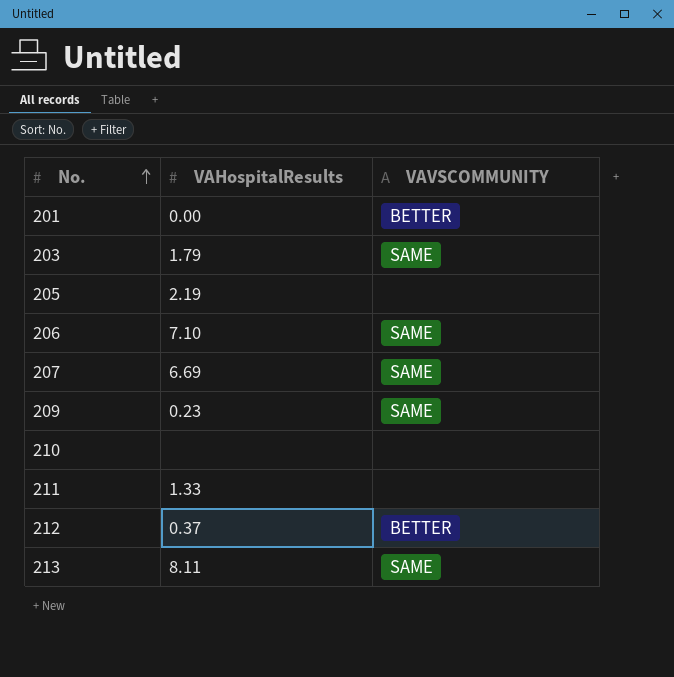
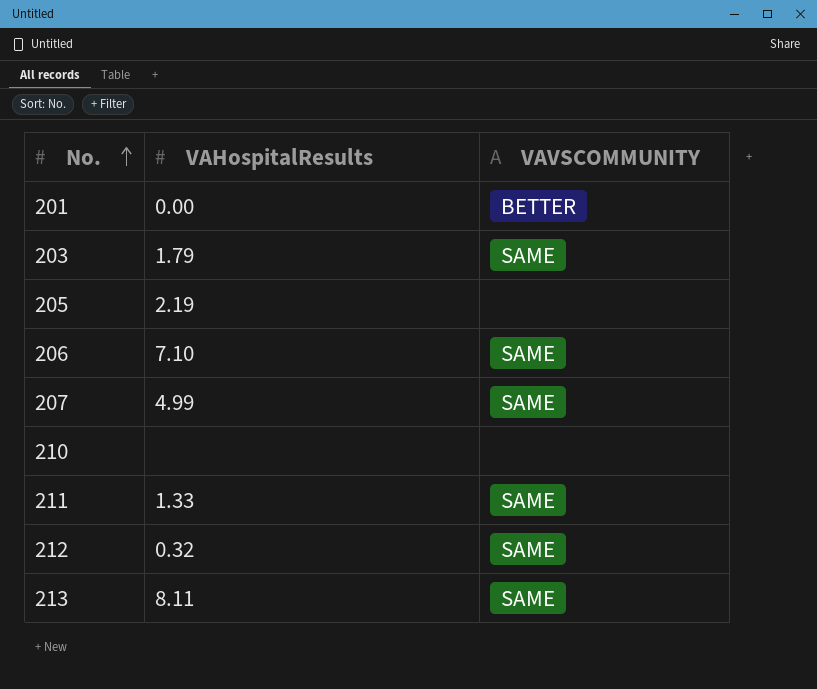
row 209: 0.23 | SAME -> none
207 | VAHospitalResults: 6.69 -> 4.99
211 | VAVSCOMMUNITY: none -> SAME
212 | VAHospitalResults: 0.37 -> 0.32
212 | VAVSCOMMUNITY: BETTER -> SAME

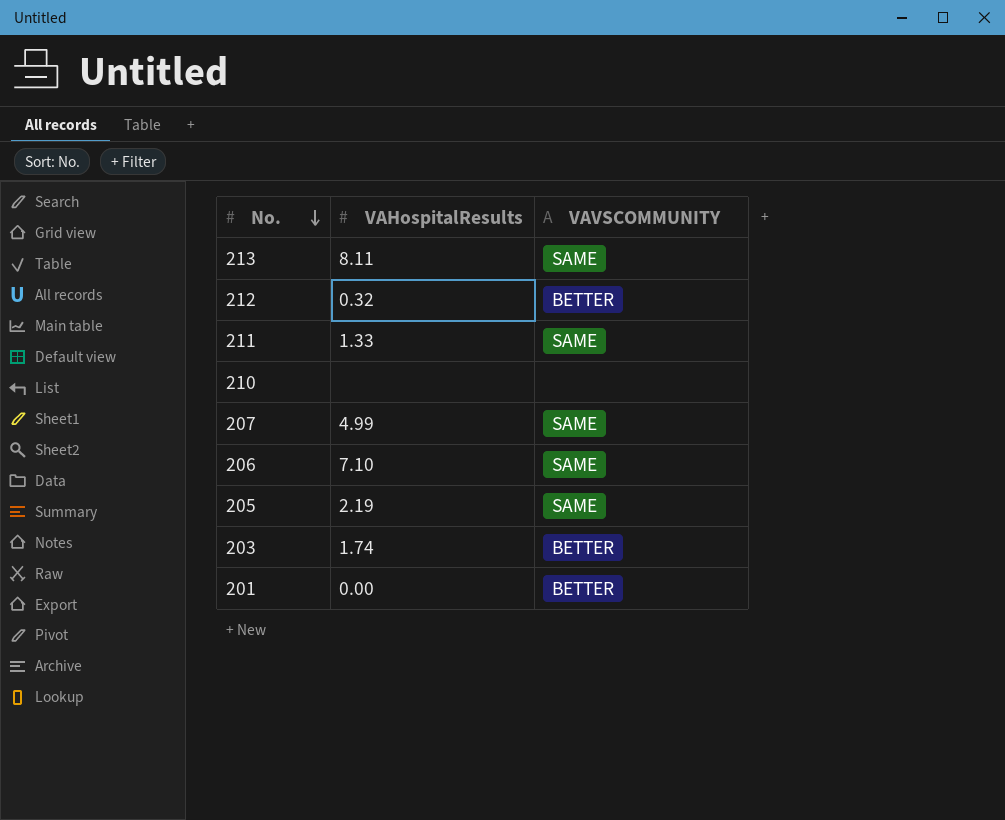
row order: No. ascending -> No. descending
212 | VAVSCOMMUNITY: SAME -> BETTER
205 | VAVSCOMMUNITY: none -> SAME
203 | VAHospitalResults: 1.79 -> 1.74
203 | VAVSCOMMUNITY: SAME -> BETTER

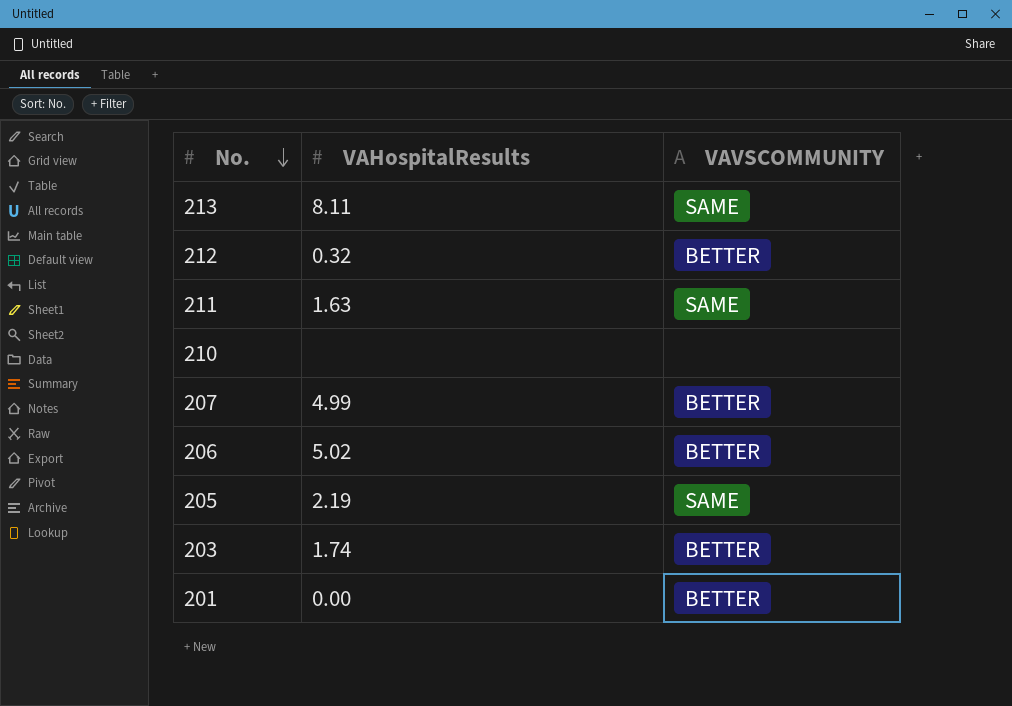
211 | VAHospitalResults: 1.33 -> 1.63
207 | VAVSCOMMUNITY: SAME -> BETTER
206 | VAHospitalResults: 7.10 -> 5.02
206 | VAVSCOMMUNITY: SAME -> BETTER

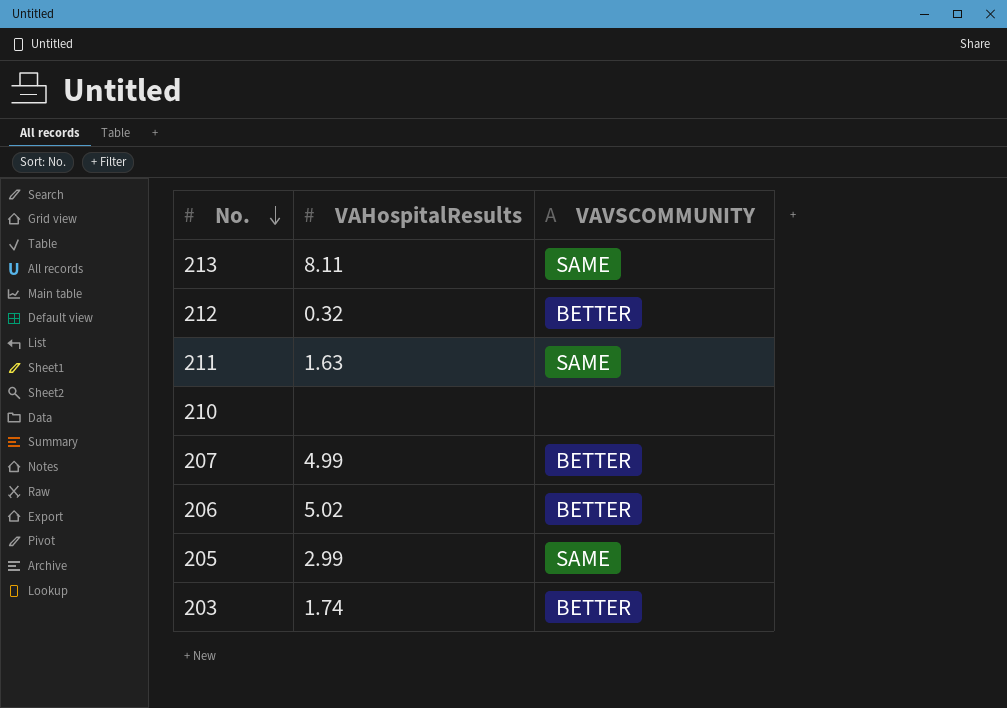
row 201: 0.00 | BETTER -> none
205 | VAHospitalResults: 2.19 -> 2.99

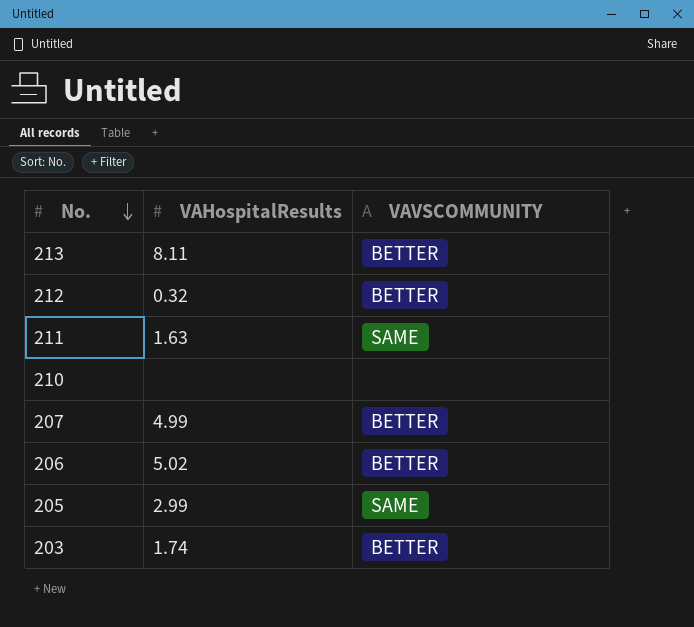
213 | VAVSCOMMUNITY: SAME -> BETTER

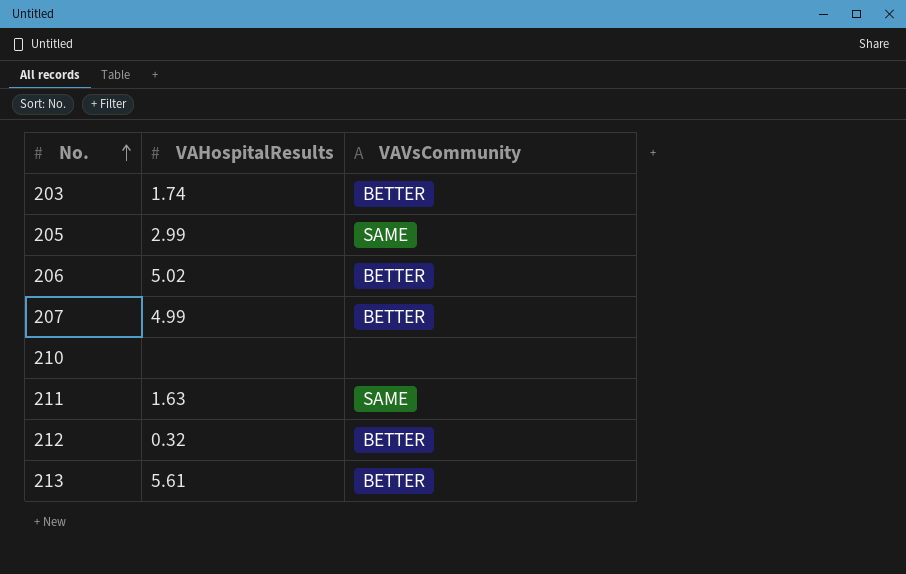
row order: No. descending -> No. ascending
column name: VAVSCOMMUNITY -> VAVsCommunity
213 | VAHospitalResults: 8.11 -> 5.61

